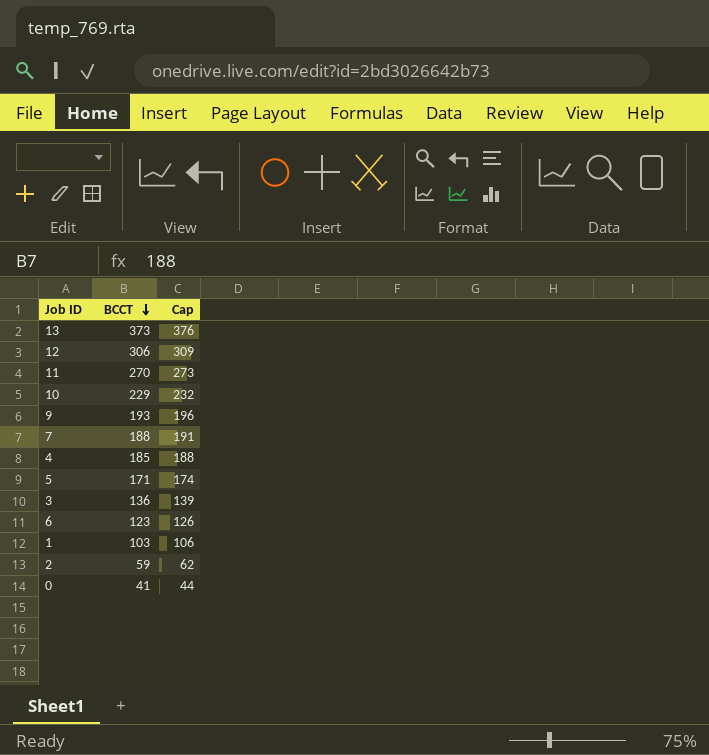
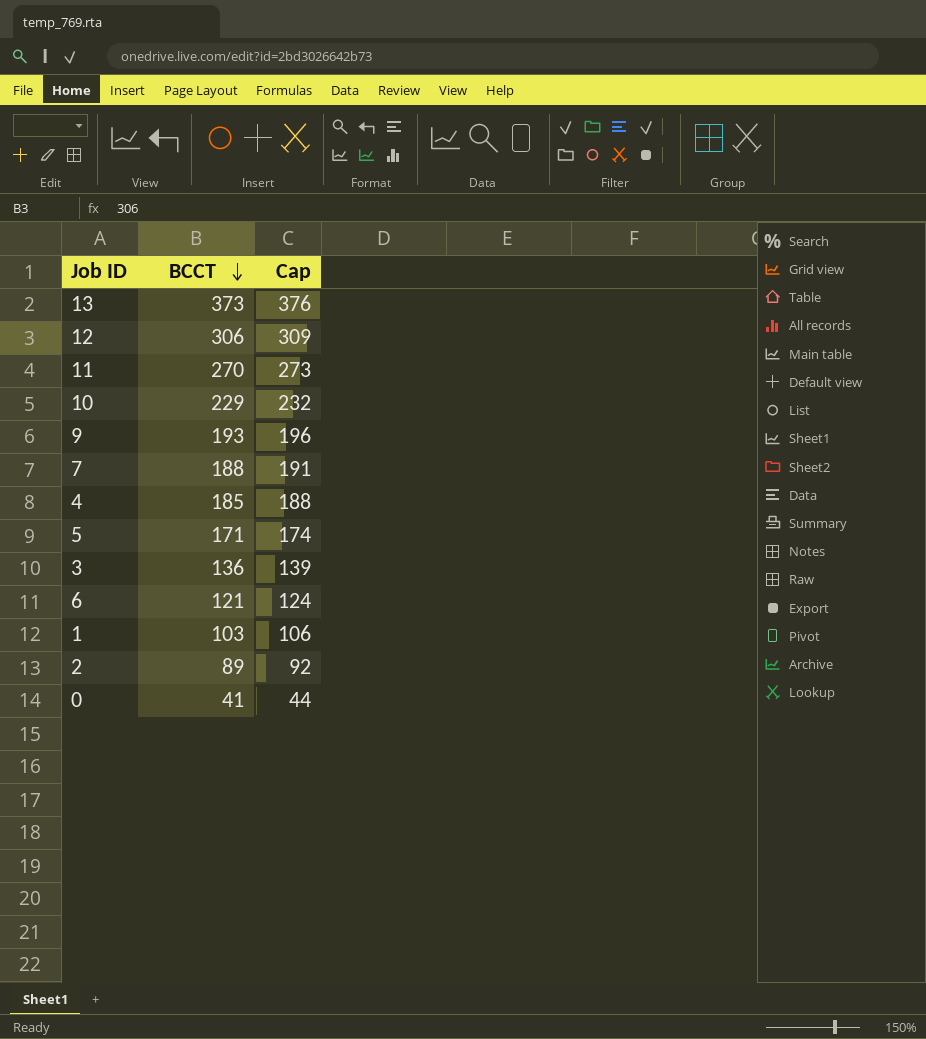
6 | BCCT: 123 -> 121
6 | Cap: 126 -> 124
2 | BCCT: 59 -> 89
2 | Cap: 62 -> 92

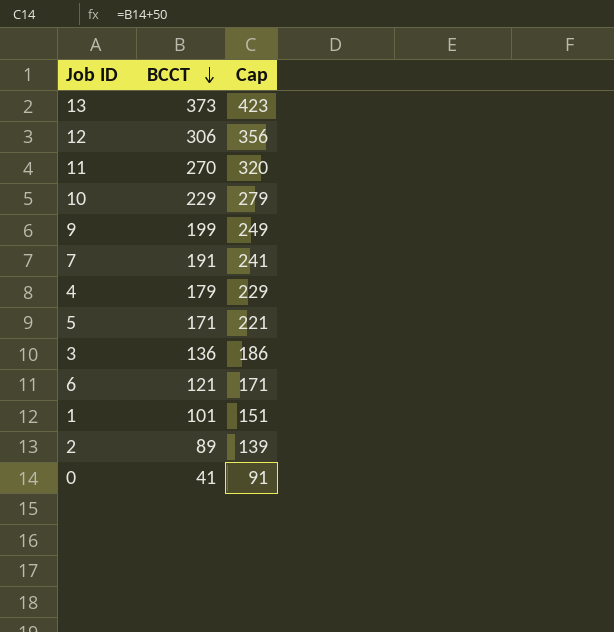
column Cap | formula: [BCCT] + 3 -> [BCCT] + 50
9 | BCCT: 193 -> 199
7 | BCCT: 188 -> 191
4 | BCCT: 185 -> 179
1 | BCCT: 103 -> 101

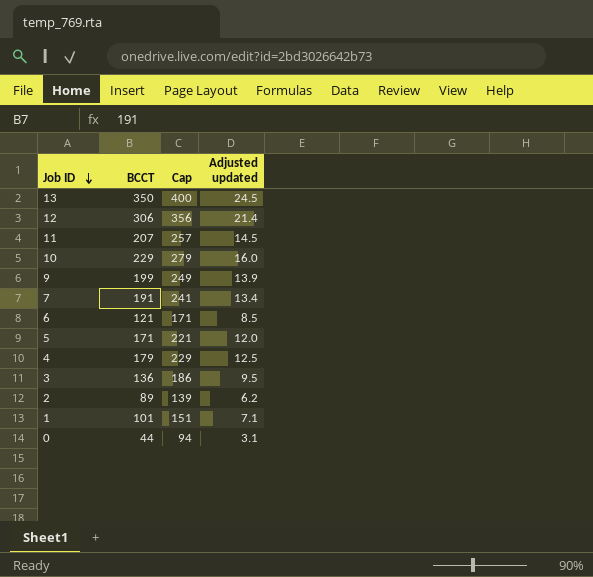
row order: BCCT descending -> Job ID descending
column Adjusted updated | formula: none -> [BCCT] * 0.07
13 | BCCT: 373 -> 350
13 | Cap: 423 -> 400
11 | BCCT: 270 -> 207
11 | Cap: 320 -> 257
0 | BCCT: 41 -> 44
0 | Cap: 91 -> 94

